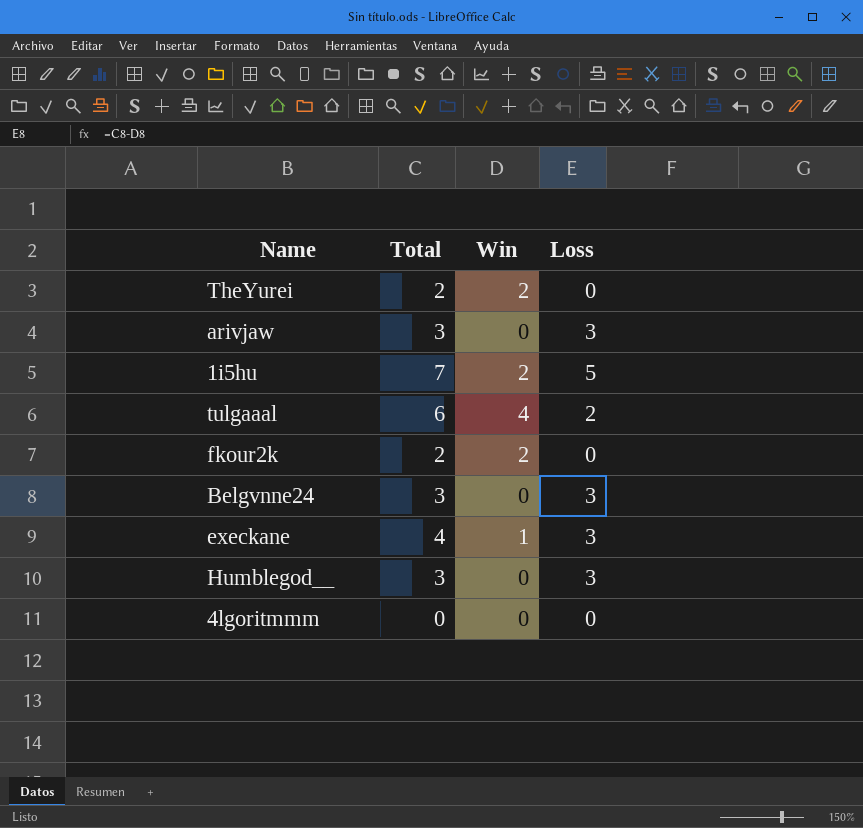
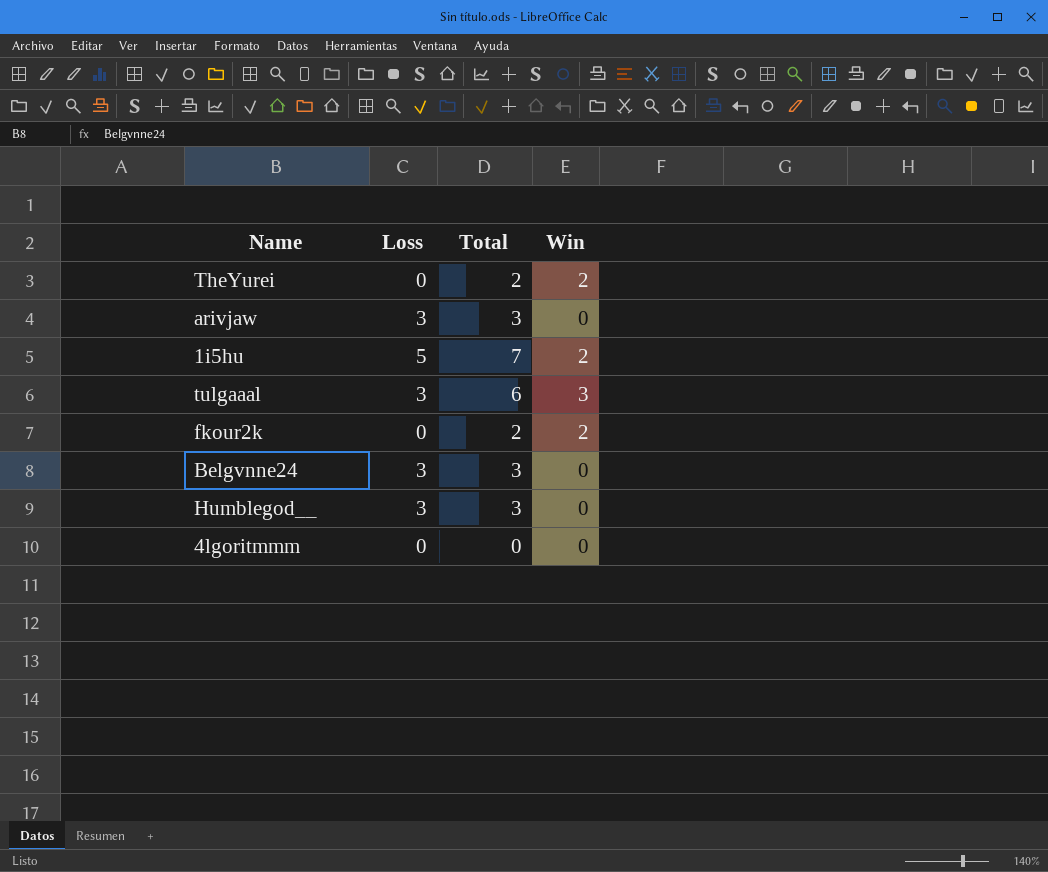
column Loss | position: 4 -> 2
row execkane: 4 | 1 | 3 -> none
tulgaaal | Loss: 2 -> 3
tulgaaal | Win: 4 -> 3

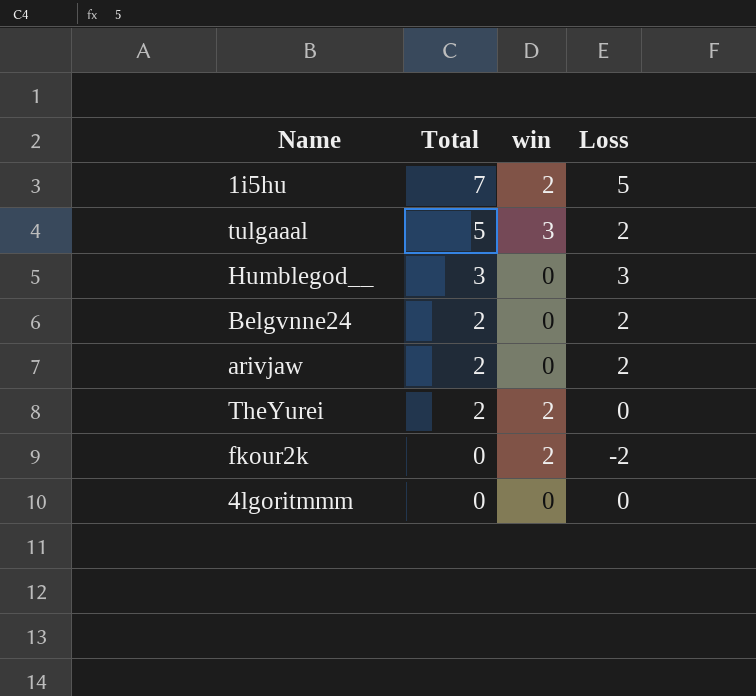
row order: none -> Total descending
column name: Win -> win
column Loss | position: 2 -> 4
tulgaaal | Total: 6 -> 5
tulgaaal | Loss: 3 -> 2
Belgvnne24 | Total: 3 -> 2
Belgvnne24 | Loss: 3 -> 2
arivjaw | Total: 3 -> 2
arivjaw | Loss: 3 -> 2
fkour2k | Total: 2 -> 0
fkour2k | Loss: 0 -> -2

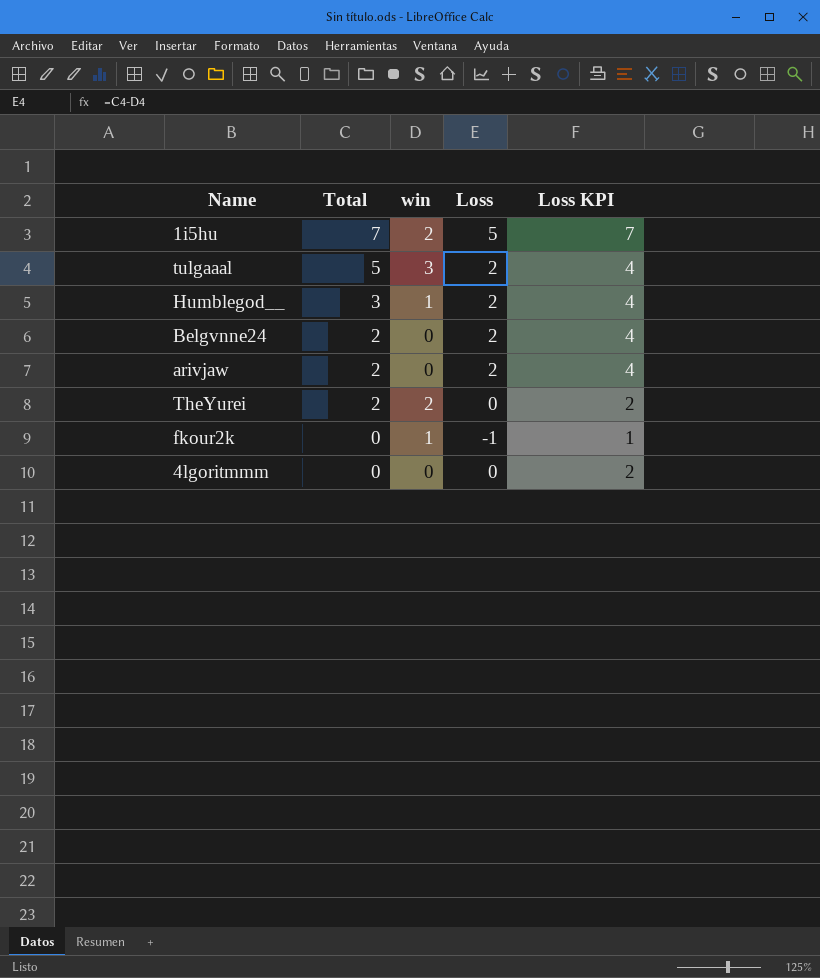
column Loss KPI | formula: none -> [Loss] + 2
Humblegod__ | win: 0 -> 1
Humblegod__ | Loss: 3 -> 2
fkour2k | win: 2 -> 1
fkour2k | Loss: -2 -> -1

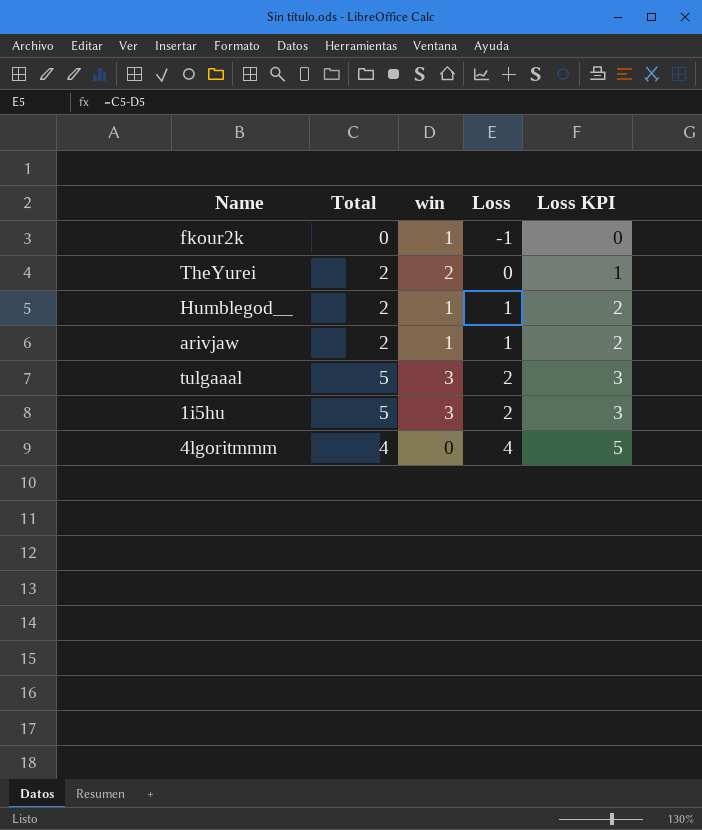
row order: Total descending -> Loss ascending
column Loss KPI | formula: [Loss] + 2 -> [Loss] + 1
row Belgvnne24: 2 | 0 | 2 | 4 -> none
Humblegod__ | Total: 3 -> 2
Humblegod__ | Loss: 2 -> 1
arivjaw | win: 0 -> 1
arivjaw | Loss: 2 -> 1
1i5hu | Total: 7 -> 5
1i5hu | win: 2 -> 3
1i5hu | Loss: 5 -> 2
4lgoritmmm | Total: 0 -> 4
4lgoritmmm | Loss: 0 -> 4

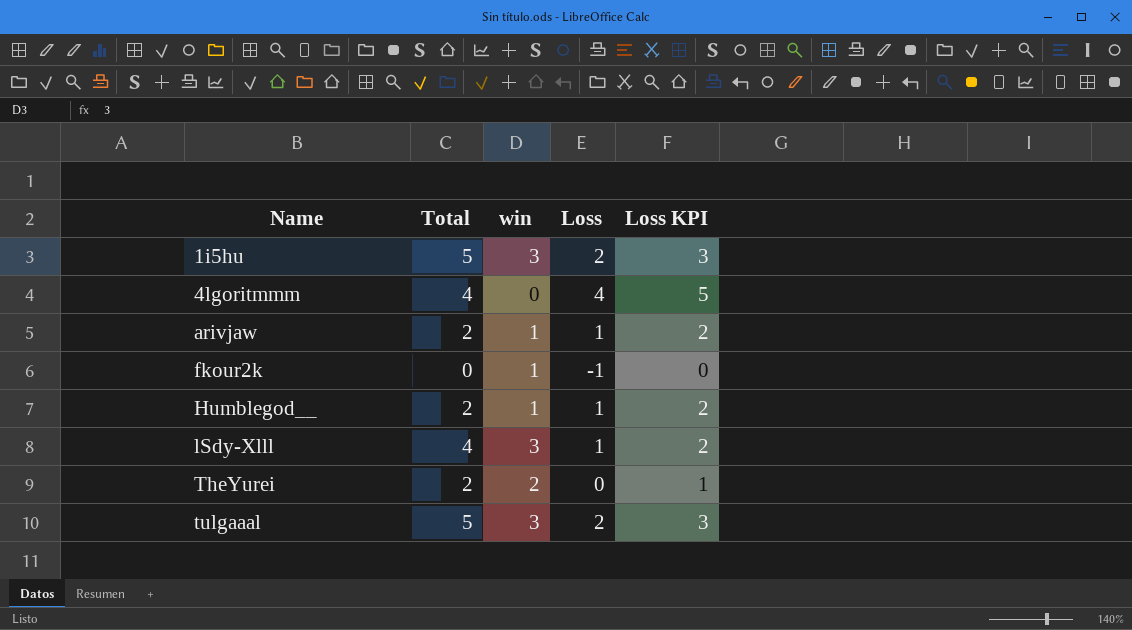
row order: Loss ascending -> Name ascending
row lSdy-Xlll: none -> 4 | 3 | 1 | 2

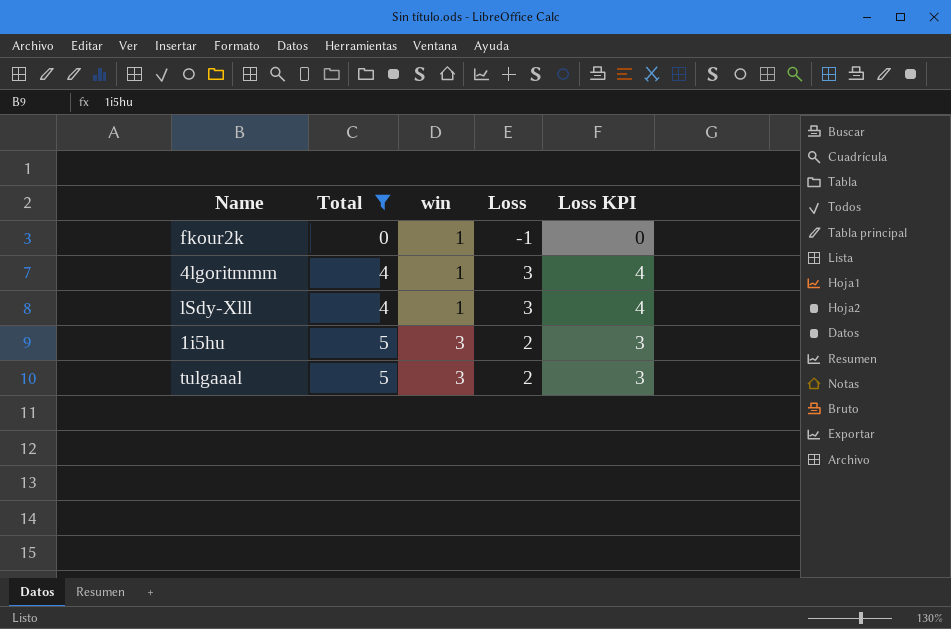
filter: none -> Total != 2
row order: Name ascending -> Total ascending
4lgoritmmm | win: 0 -> 1
4lgoritmmm | Loss: 4 -> 3
4lgoritmmm | Loss KPI: 5 -> 4
lSdy-Xlll | win: 3 -> 1
lSdy-Xlll | Loss: 1 -> 3
lSdy-Xlll | Loss KPI: 2 -> 4

